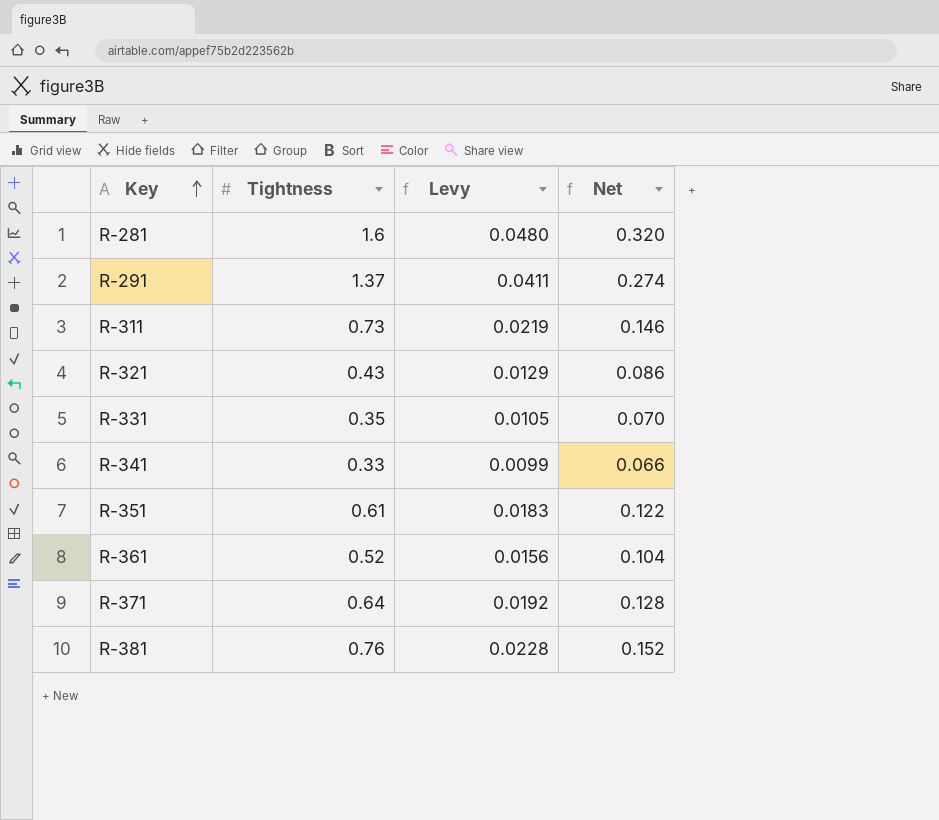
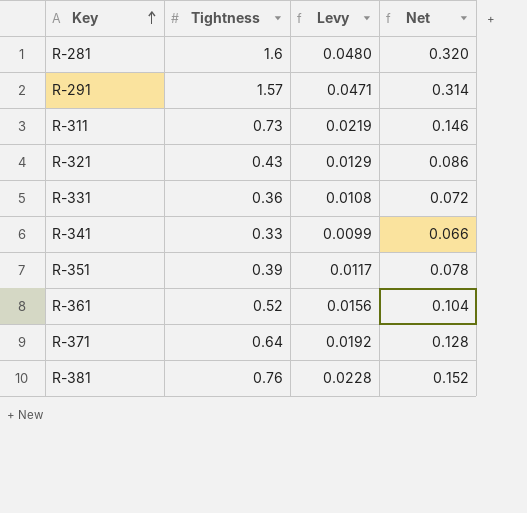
R-291 | Tightness: 1.37 -> 1.57
R-291 | Levy: 0.0411 -> 0.0471
R-291 | Net: 0.274 -> 0.314
R-331 | Tightness: 0.35 -> 0.36
R-331 | Levy: 0.0105 -> 0.0108
R-331 | Net: 0.070 -> 0.072
R-351 | Tightness: 0.61 -> 0.39
R-351 | Levy: 0.0183 -> 0.0117
R-351 | Net: 0.122 -> 0.078

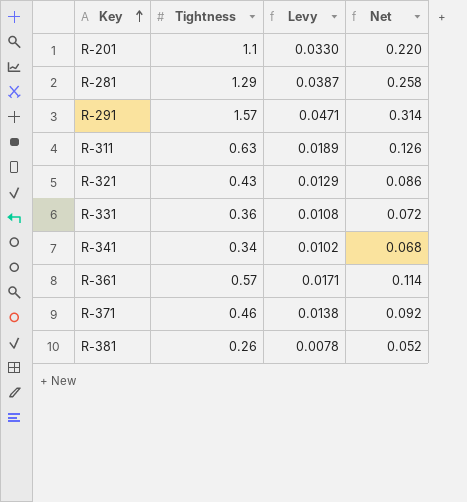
row R-351: 0.39 | 0.0117 | 0.078 -> none
row R-201: none -> 1.1 | 0.0330 | 0.220
R-281 | Tightness: 1.6 -> 1.29
R-281 | Levy: 0.0480 -> 0.0387
R-281 | Net: 0.320 -> 0.258
R-311 | Tightness: 0.73 -> 0.63
R-311 | Levy: 0.0219 -> 0.0189
R-311 | Net: 0.146 -> 0.126
R-341 | Tightness: 0.33 -> 0.34
R-341 | Levy: 0.0099 -> 0.0102
R-341 | Net: 0.066 -> 0.068
R-361 | Tightness: 0.52 -> 0.57
R-361 | Levy: 0.0156 -> 0.0171
R-361 | Net: 0.104 -> 0.114
R-371 | Tightness: 0.64 -> 0.46
R-371 | Levy: 0.0192 -> 0.0138
R-371 | Net: 0.128 -> 0.092
R-381 | Tightness: 0.76 -> 0.26
R-381 | Levy: 0.0228 -> 0.0078
R-381 | Net: 0.152 -> 0.052

